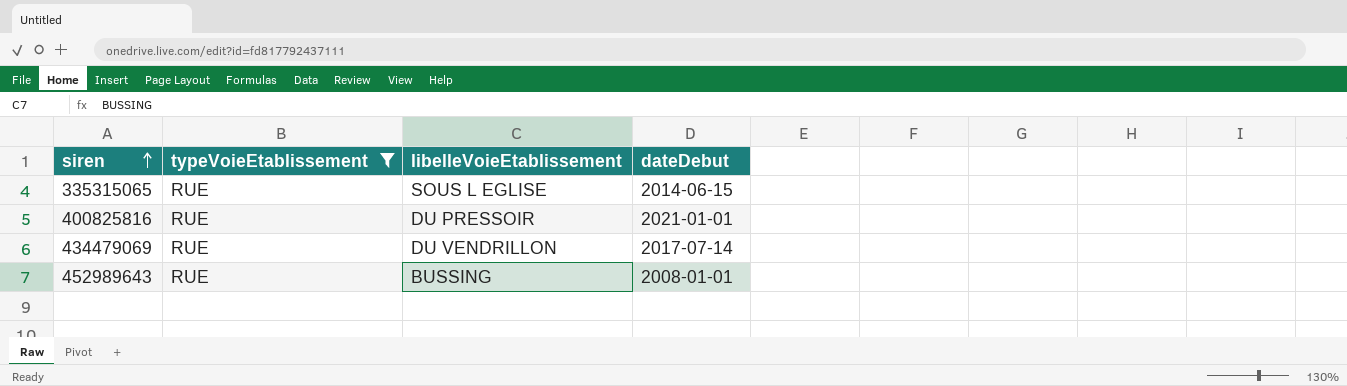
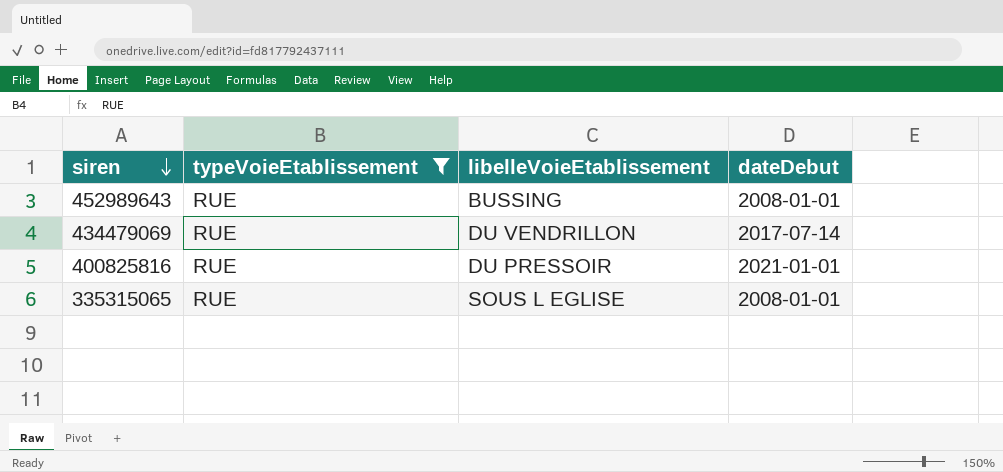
row order: siren ascending -> siren descending
335315065 | dateDebut: 2014-06-15 -> 2008-01-01

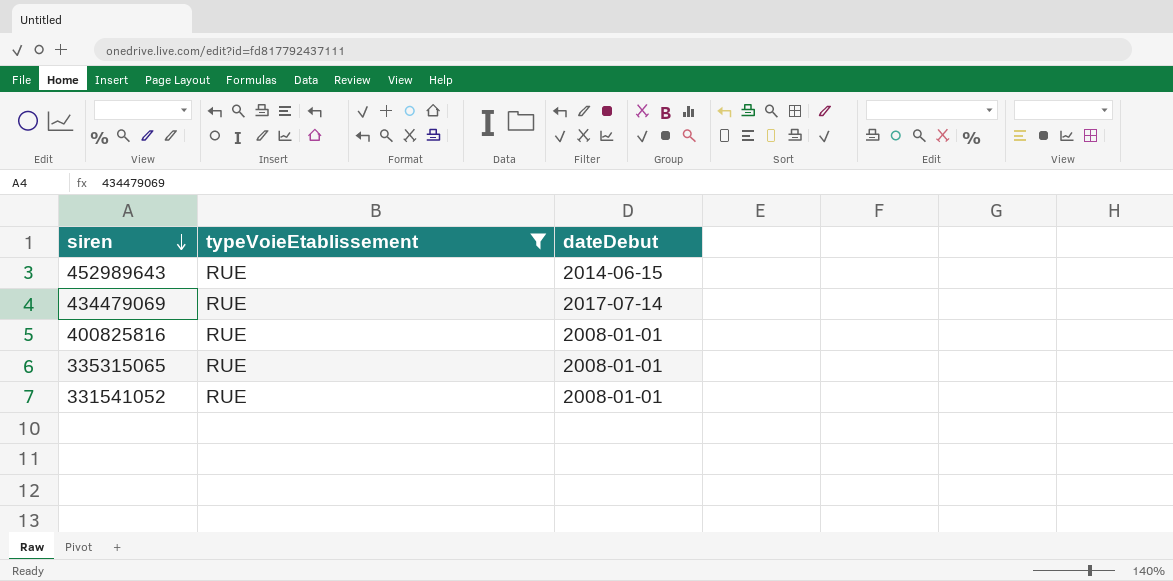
column libelleVoieEtablissement | position: 3 -> none
452989643 | dateDebut: 2008-01-01 -> 2014-06-15
400825816 | dateDebut: 2021-01-01 -> 2008-01-01
row 331541052: none -> RUE | 2008-01-01

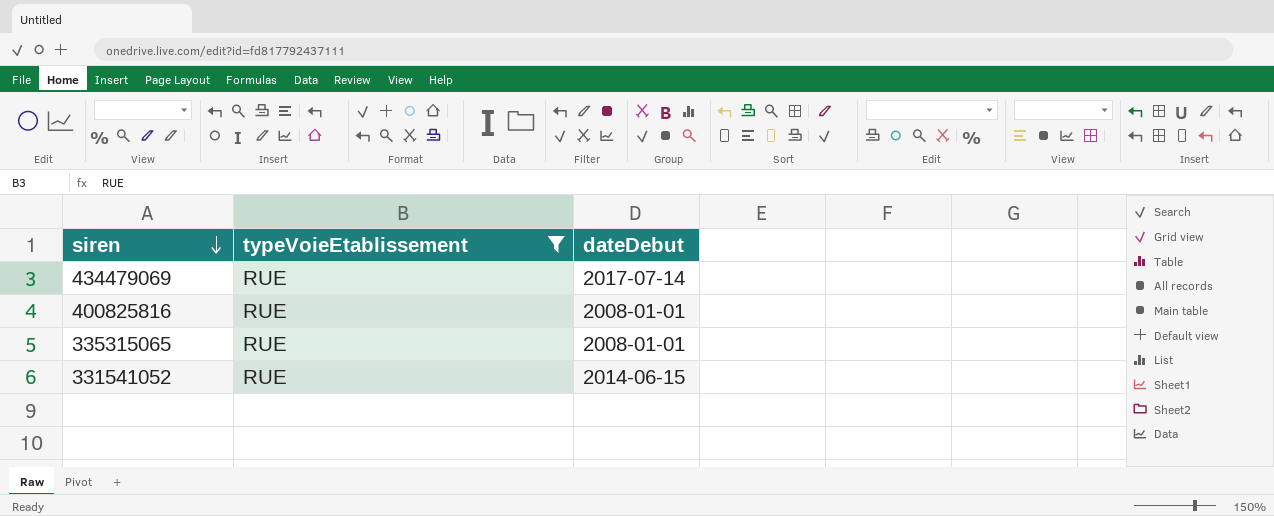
row 452989643: RUE | 2014-06-15 -> none
331541052 | dateDebut: 2008-01-01 -> 2014-06-15

